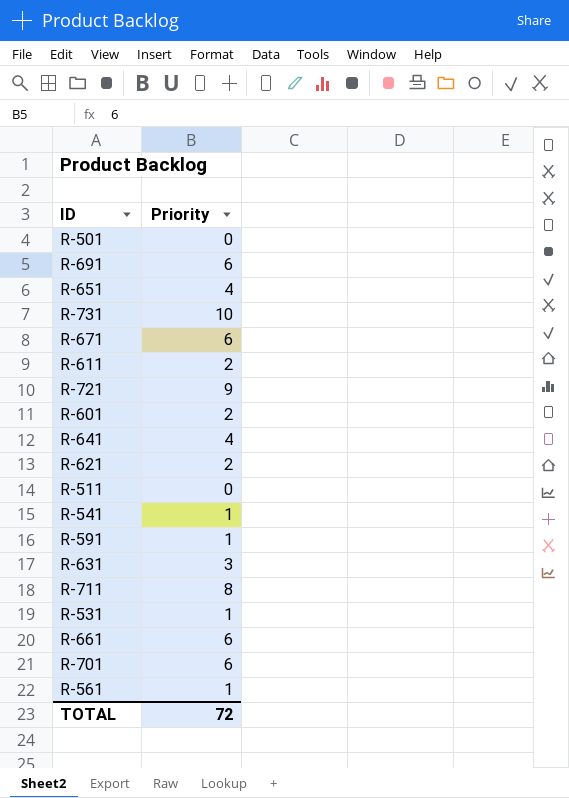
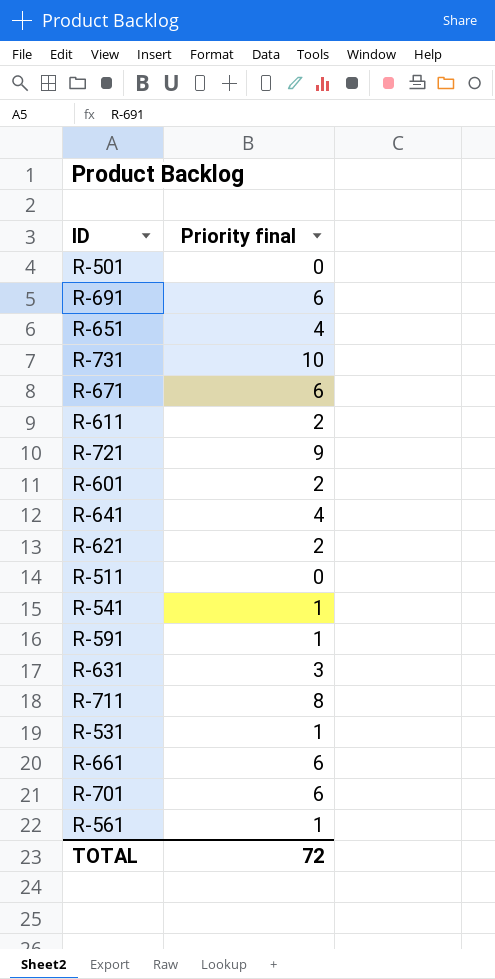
column name: Priority -> Priority final

